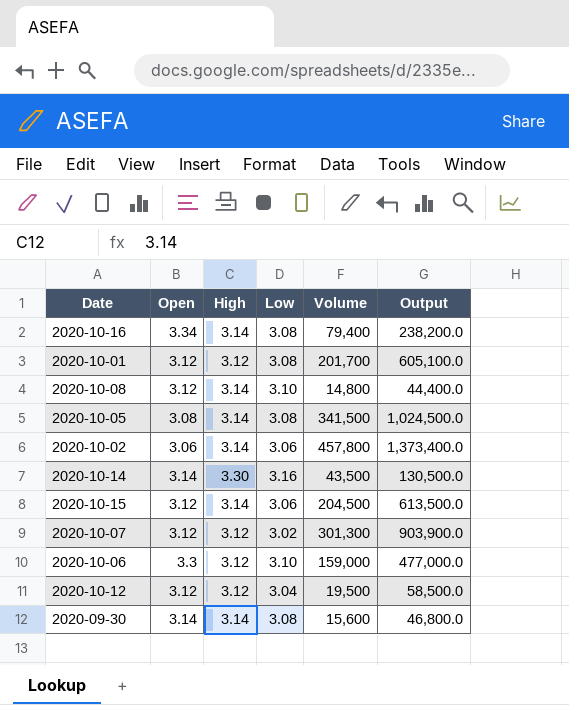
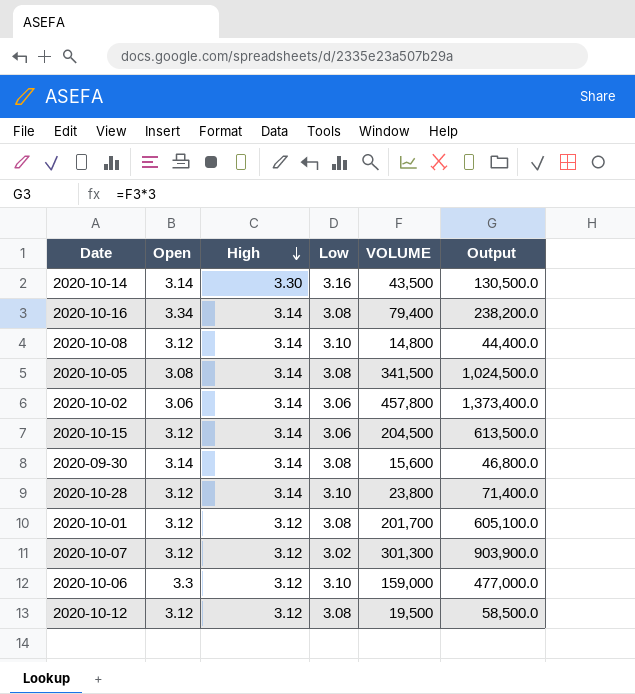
row order: none -> High descending
column name: Volume -> VOLUME
row 2020-10-28: none -> 3.12 | 3.14 | 3.10 | 23,800 | 71,400.0
2020-10-12 | Low: 3.04 -> 3.08

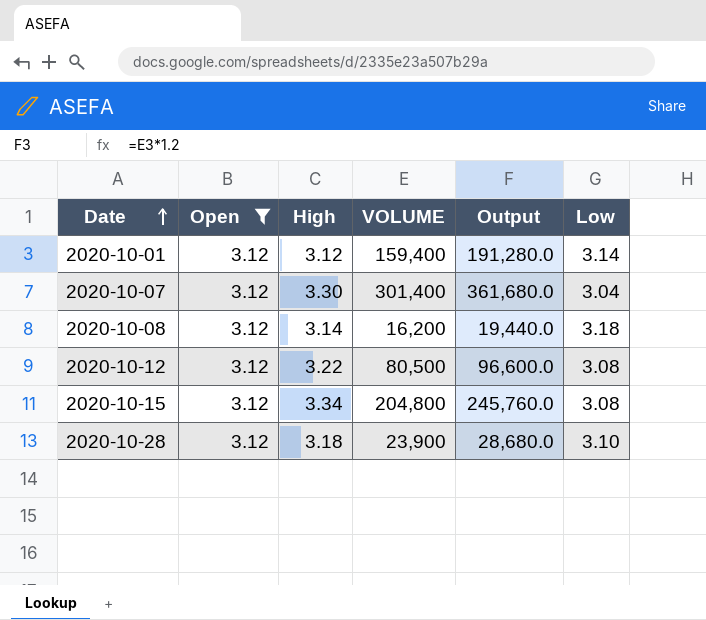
filter: none -> Open = 3.12
row order: High descending -> Date ascending
column Output | formula: [VOLUME] * 3 -> [VOLUME] * 1.2
column Low | position: 4 -> 6
2020-10-01 | VOLUME: 201,700 -> 159,400
2020-10-01 | Low: 3.08 -> 3.14
2020-10-07 | High: 3.12 -> 3.30
2020-10-07 | VOLUME: 301,300 -> 301,400
2020-10-07 | Low: 3.02 -> 3.04
2020-10-08 | VOLUME: 14,800 -> 16,200
2020-10-08 | Low: 3.10 -> 3.18
2020-10-12 | High: 3.12 -> 3.22
2020-10-12 | VOLUME: 19,500 -> 80,500
2020-10-15 | High: 3.14 -> 3.34
2020-10-15 | VOLUME: 204,500 -> 204,800
2020-10-15 | Low: 3.06 -> 3.08
2020-10-28 | High: 3.14 -> 3.18
2020-10-28 | VOLUME: 23,800 -> 23,900

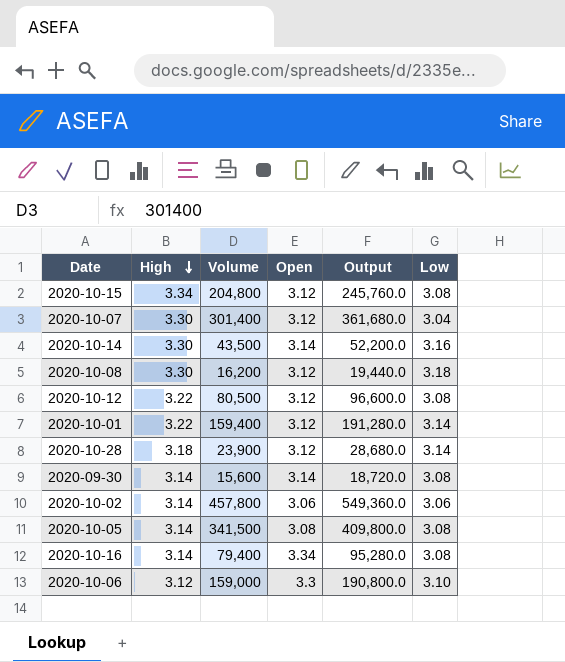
filter: Open = 3.12 -> none
row order: Date ascending -> High descending
column name: VOLUME -> Volume
column Open | position: 2 -> 4
2020-10-08 | High: 3.14 -> 3.30
2020-10-01 | High: 3.12 -> 3.22
2020-10-28 | Low: 3.10 -> 3.14

